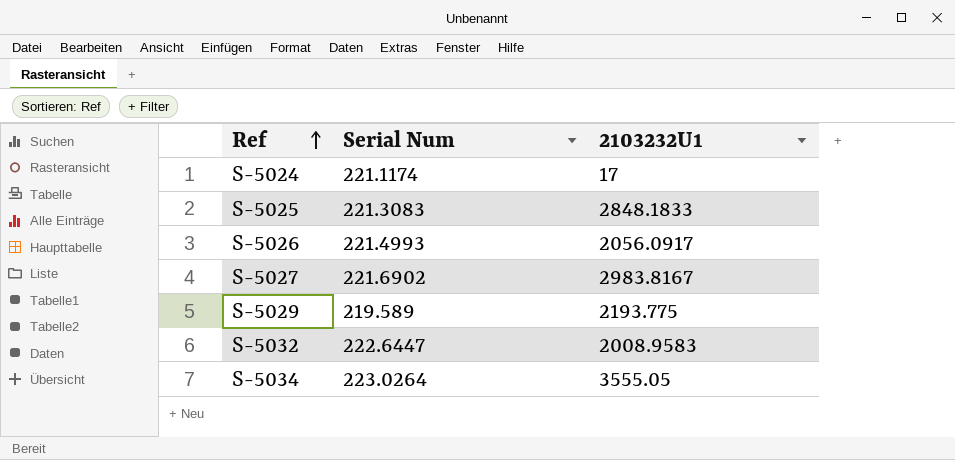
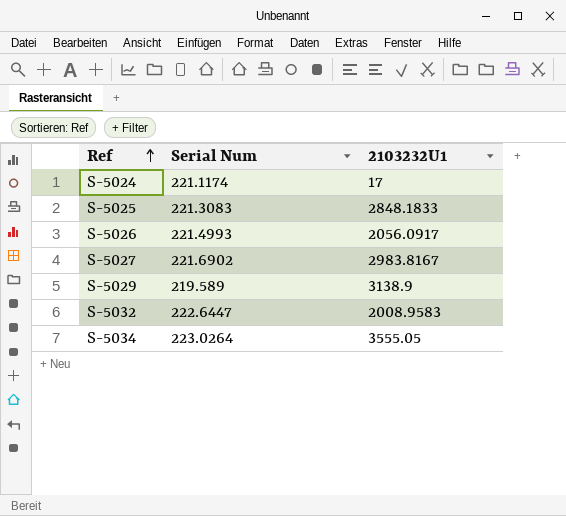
S-5029 | 2103232U1: 2193.775 -> 3138.9

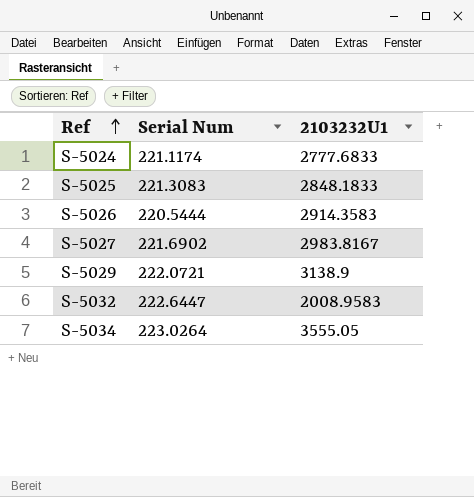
S-5024 | 2103232U1: 17 -> 2777.6833
S-5026 | Serial Num: 221.4993 -> 220.5444
S-5026 | 2103232U1: 2056.0917 -> 2914.3583
S-5029 | Serial Num: 219.589 -> 222.0721

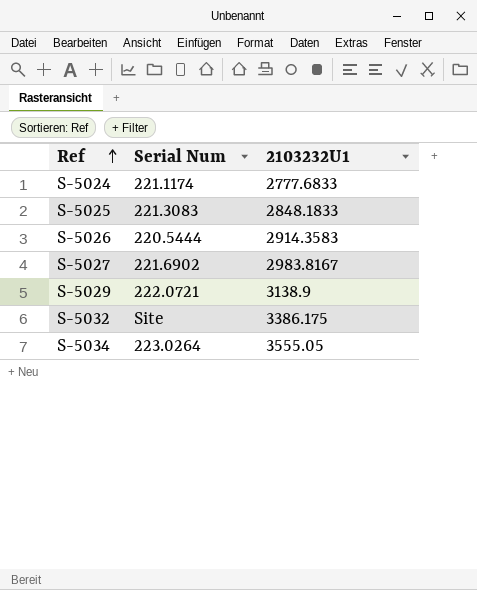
S-5032 | Serial Num: 222.6447 -> Site
S-5032 | 2103232U1: 2008.9583 -> 3386.175

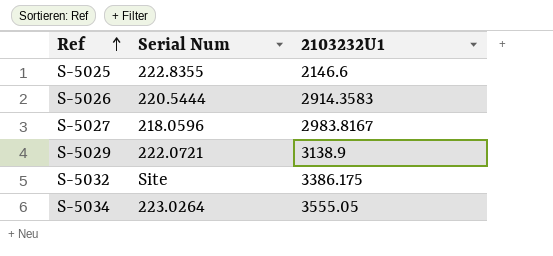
row S-5024: 221.1174 | 2777.6833 -> none
S-5025 | Serial Num: 221.3083 -> 222.8355
S-5025 | 2103232U1: 2848.1833 -> 2146.6
S-5027 | Serial Num: 221.6902 -> 218.0596

